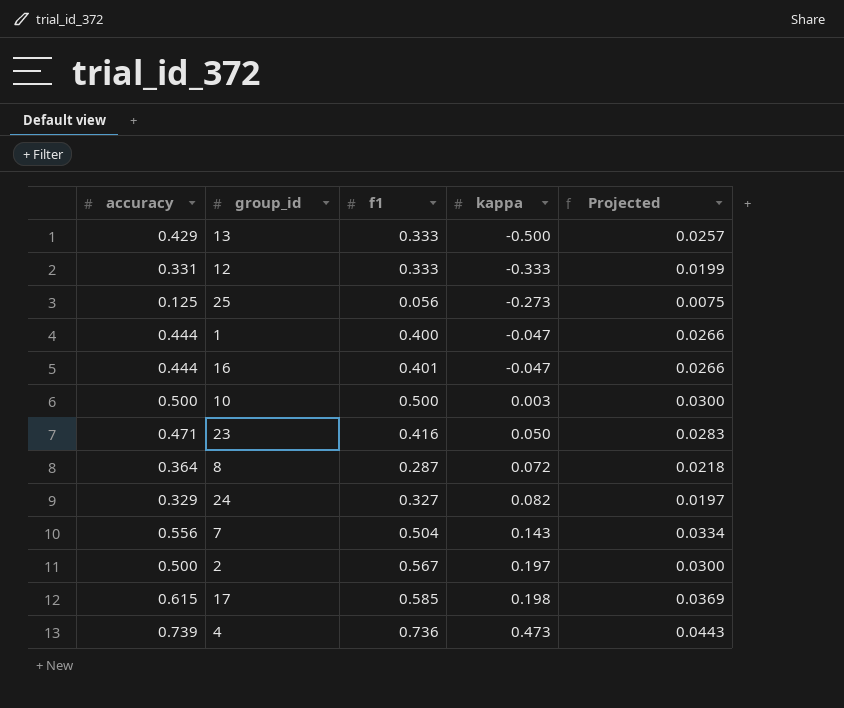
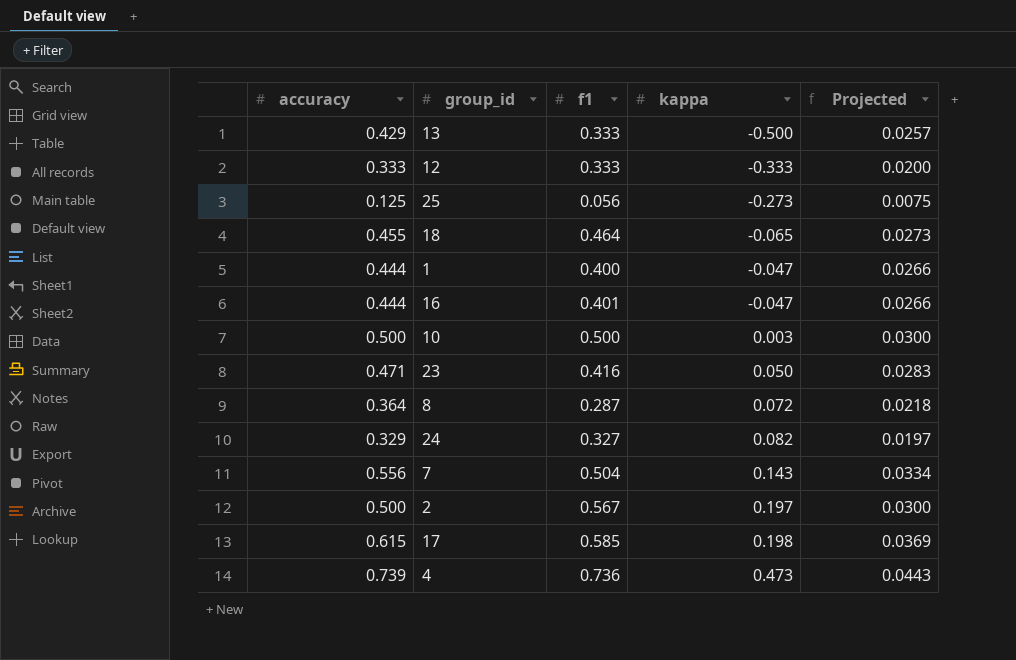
12 | accuracy: 0.331 -> 0.333
12 | Projected: 0.0199 -> 0.0200
row 18: none -> 0.455 | 0.464 | -0.065 | 0.0273

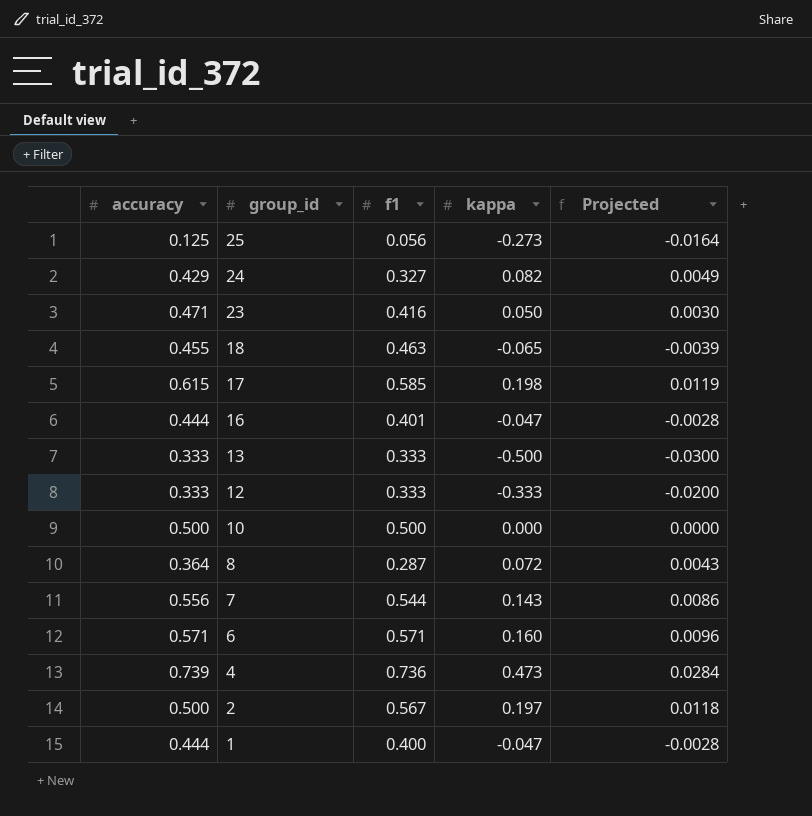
row order: kappa ascending -> group_id descending
column Projected | formula: [accuracy] * 0.06 -> [kappa] * 0.06
24 | accuracy: 0.329 -> 0.429
18 | f1: 0.464 -> 0.463
13 | accuracy: 0.429 -> 0.333
10 | kappa: 0.003 -> 0.000
7 | f1: 0.504 -> 0.544
row 6: none -> 0.571 | 0.571 | 0.160 | 0.0096

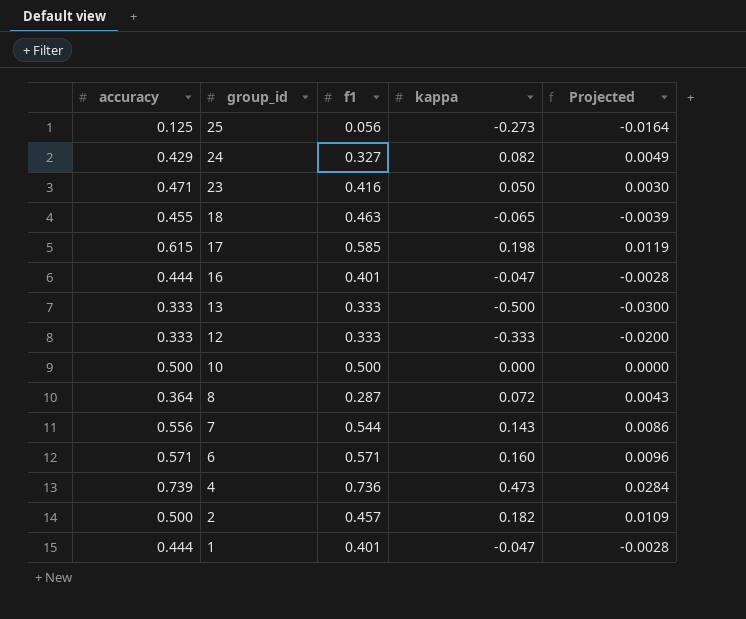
2 | f1: 0.567 -> 0.457
2 | kappa: 0.197 -> 0.182
2 | Projected: 0.0118 -> 0.0109
1 | f1: 0.400 -> 0.401

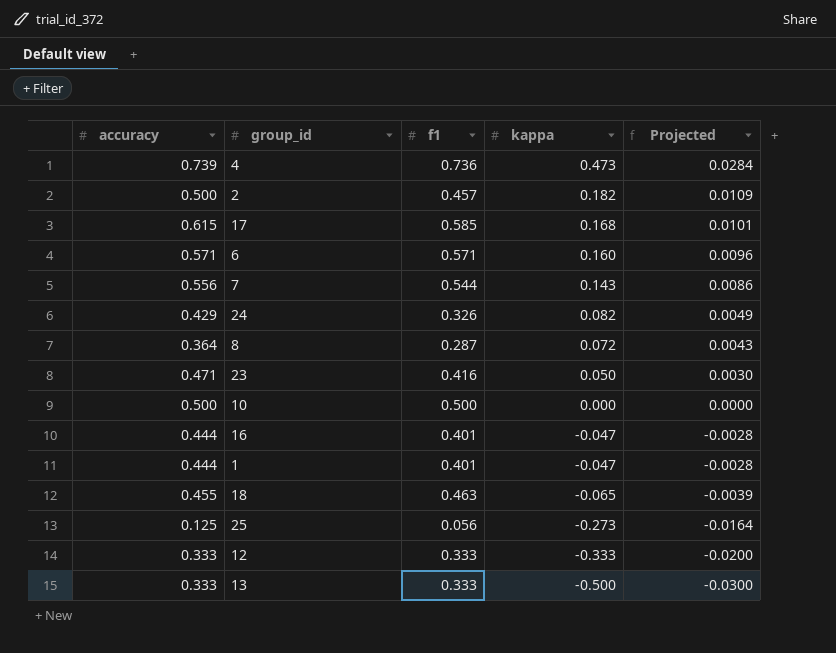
row order: group_id descending -> kappa descending
17 | kappa: 0.198 -> 0.168
17 | Projected: 0.0119 -> 0.0101
24 | f1: 0.327 -> 0.326

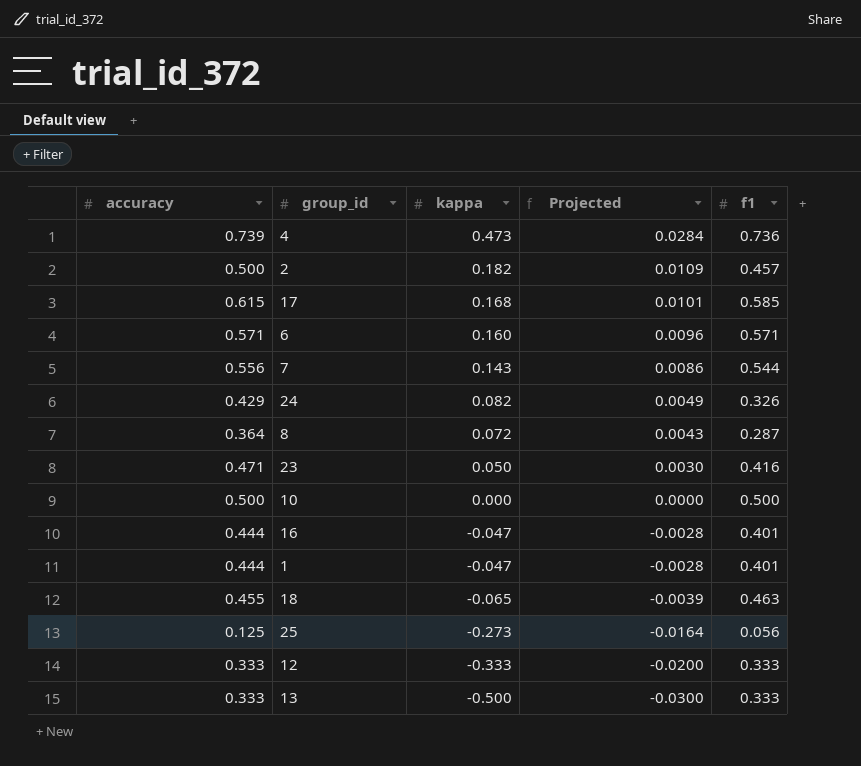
column f1 | position: 3 -> 5

